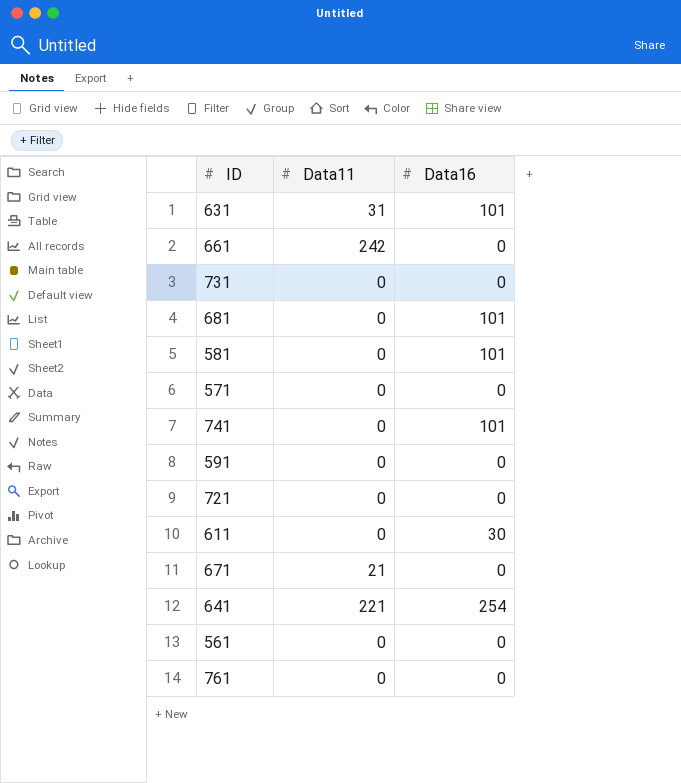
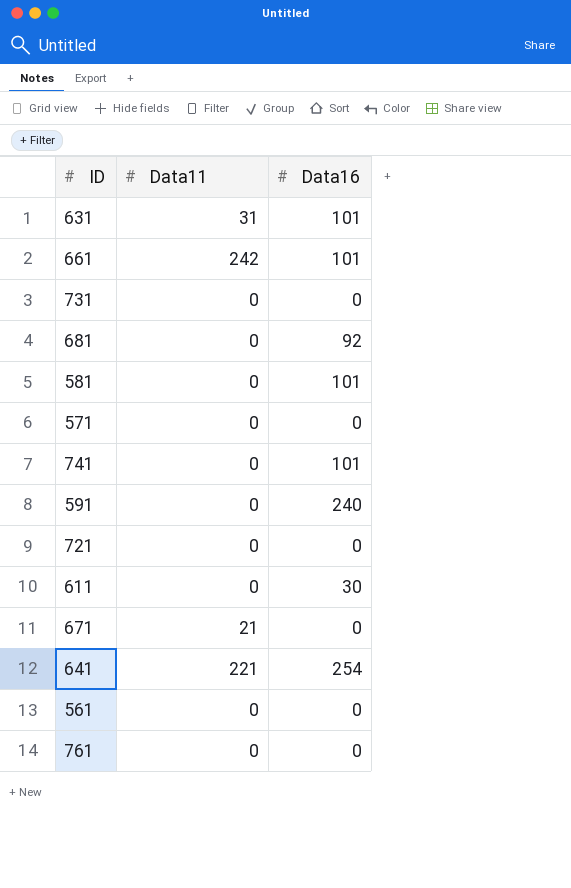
661 | Data16: 0 -> 101
681 | Data16: 101 -> 92
591 | Data16: 0 -> 240

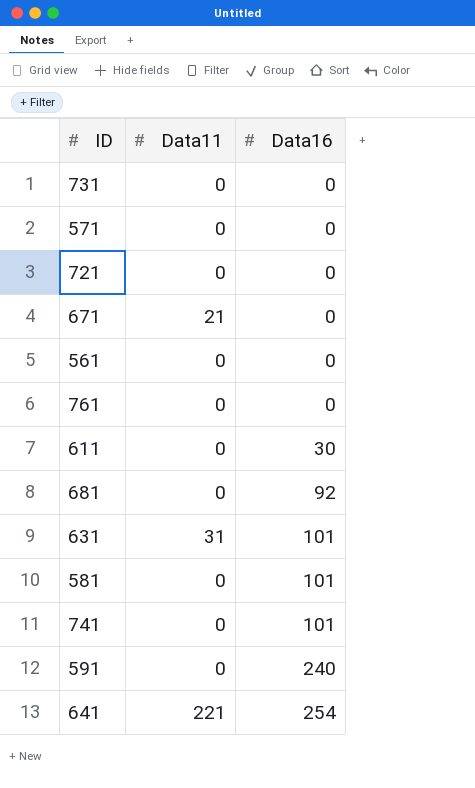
row order: none -> Data16 ascending
row 661: 242 | 101 -> none

